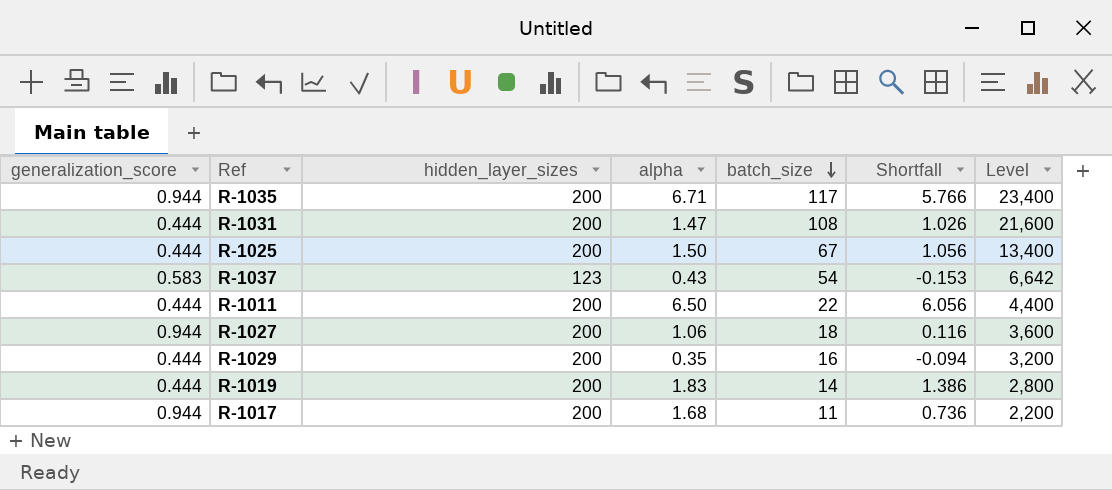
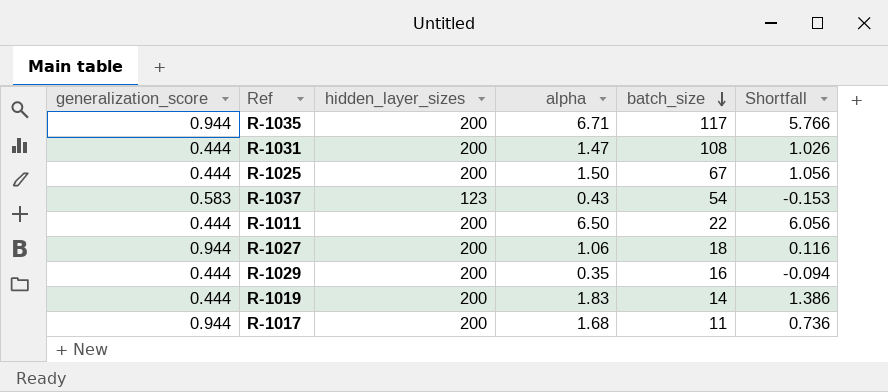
column Level | formula: [hidden_layer_sizes] * [batch_size] -> none

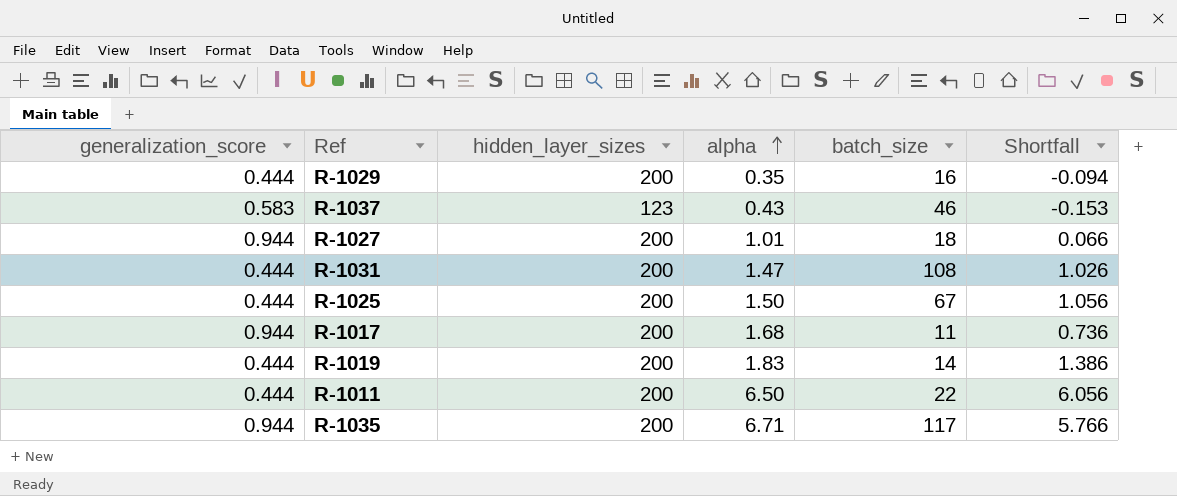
row order: batch_size descending -> alpha ascending
R-1037 | batch_size: 54 -> 46
R-1027 | alpha: 1.06 -> 1.01
R-1027 | Shortfall: 0.116 -> 0.066

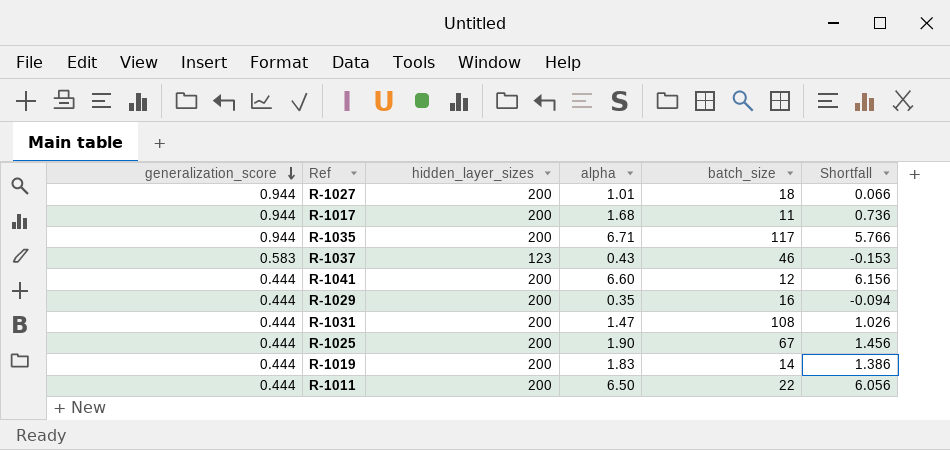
row order: alpha ascending -> generalization_score descending
row R-1041: none -> 0.444 | 200 | 6.60 | 12 | 6.156
R-1025 | alpha: 1.50 -> 1.90
R-1025 | Shortfall: 1.056 -> 1.456

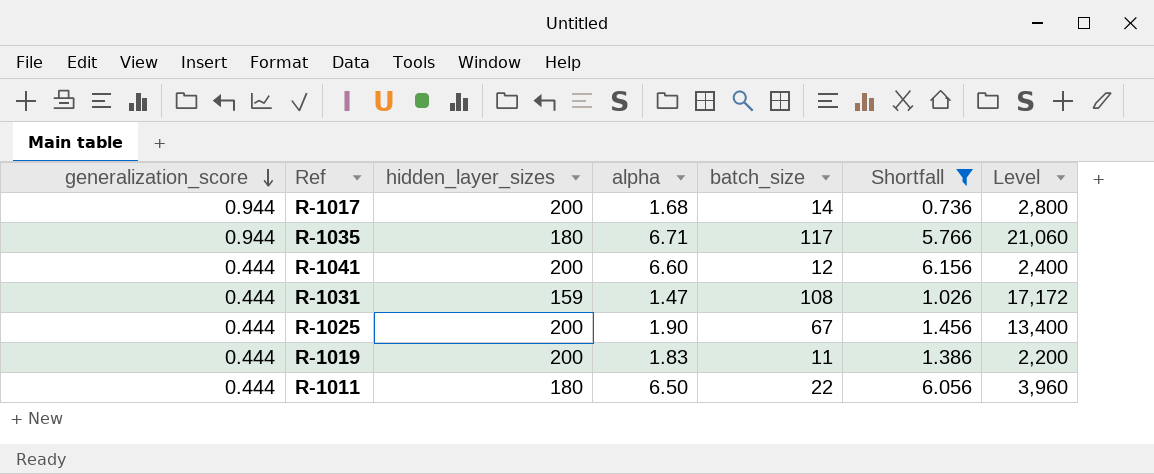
filter: none -> Shortfall >= 0.736
column Level | formula: none -> [hidden_layer_sizes] * [batch_size]
R-1017 | batch_size: 11 -> 14
R-1035 | hidden_layer_sizes: 200 -> 180
R-1031 | hidden_layer_sizes: 200 -> 159
R-1019 | batch_size: 14 -> 11
R-1011 | hidden_layer_sizes: 200 -> 180

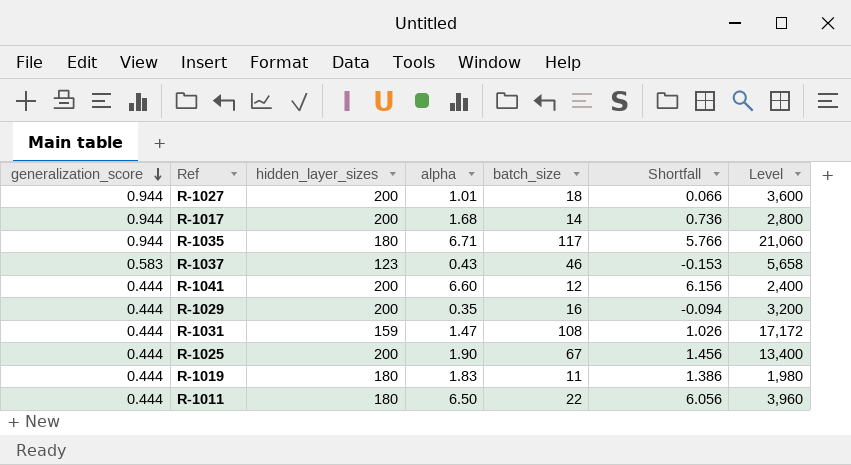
filter: Shortfall >= 0.736 -> none
R-1019 | hidden_layer_sizes: 200 -> 180
R-1019 | Level: 2,200 -> 1,980

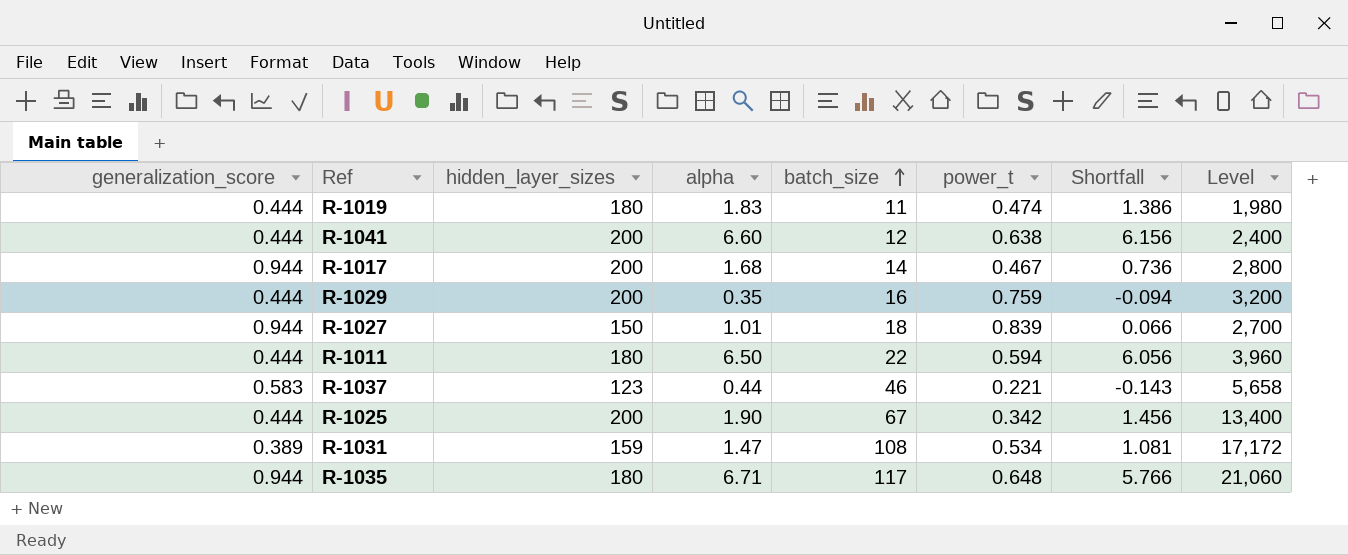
row order: generalization_score descending -> batch_size ascending
column power_t | position: none -> 6
R-1027 | hidden_layer_sizes: 200 -> 150
R-1027 | Level: 3,600 -> 2,700
R-1037 | alpha: 0.43 -> 0.44
R-1037 | Shortfall: -0.153 -> -0.143
R-1031 | generalization_score: 0.444 -> 0.389
R-1031 | Shortfall: 1.026 -> 1.081

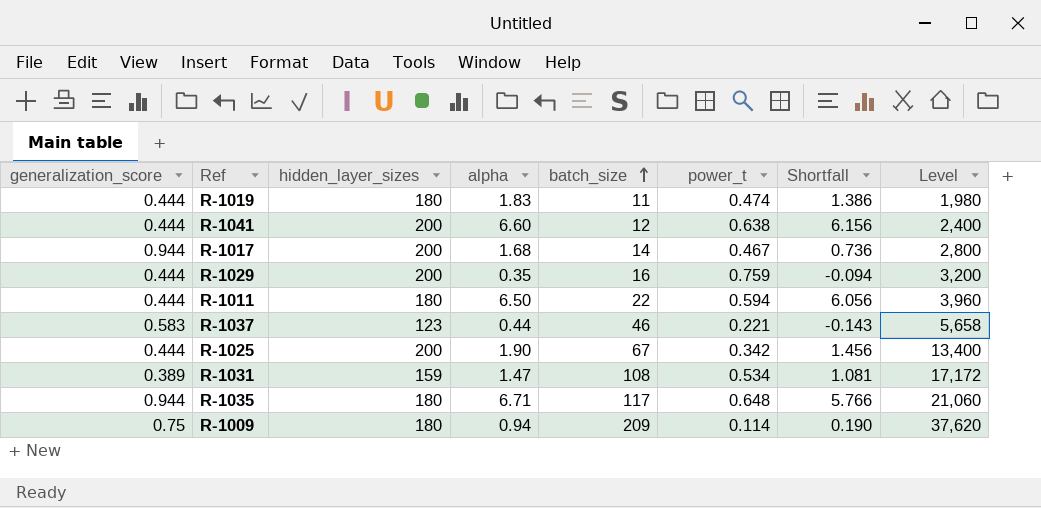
row R-1027: 0.944 | 150 | 1.01 | 18 | 0.839 | 0.066 | 2,700 -> none
row R-1009: none -> 0.75 | 180 | 0.94 | 209 | 0.114 | 0.190 | 37,620

